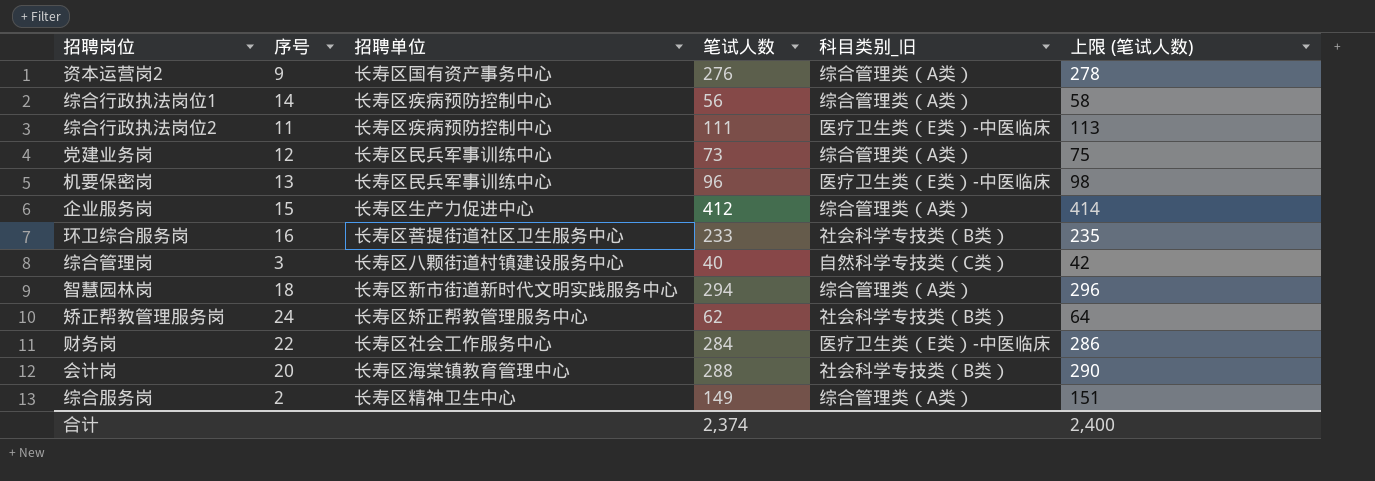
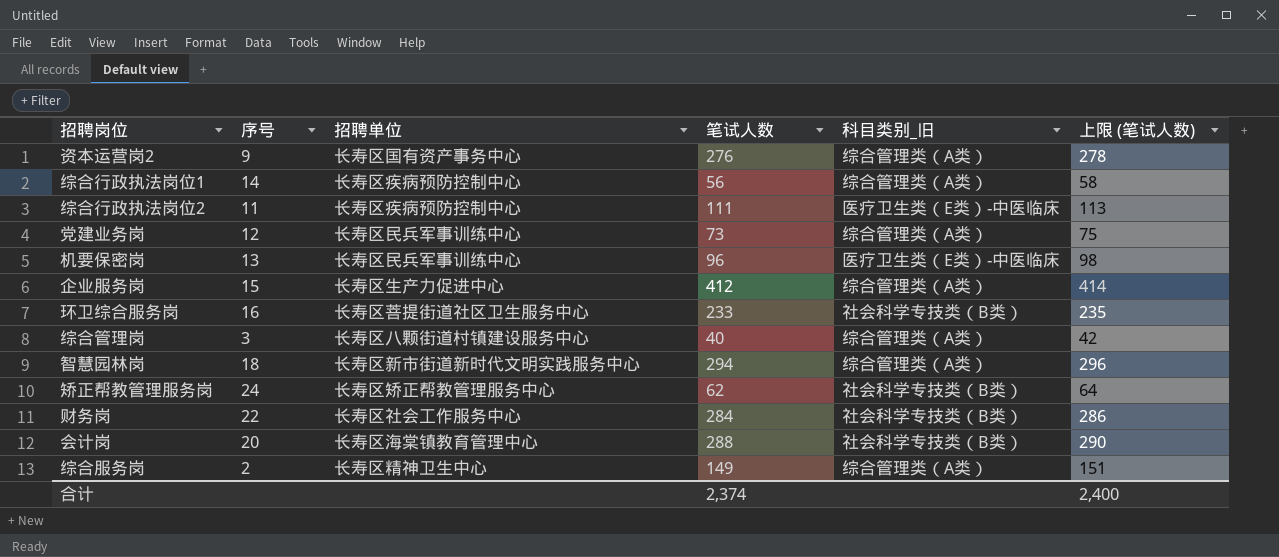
综合管理岗 | 科目类别_旧: 自然科学专技类（C类） -> 综合管理类（A类）
财务岗 | 科目类别_旧: 医疗卫生类（E类）-中医临床 -> 社会科学专技类（B类）

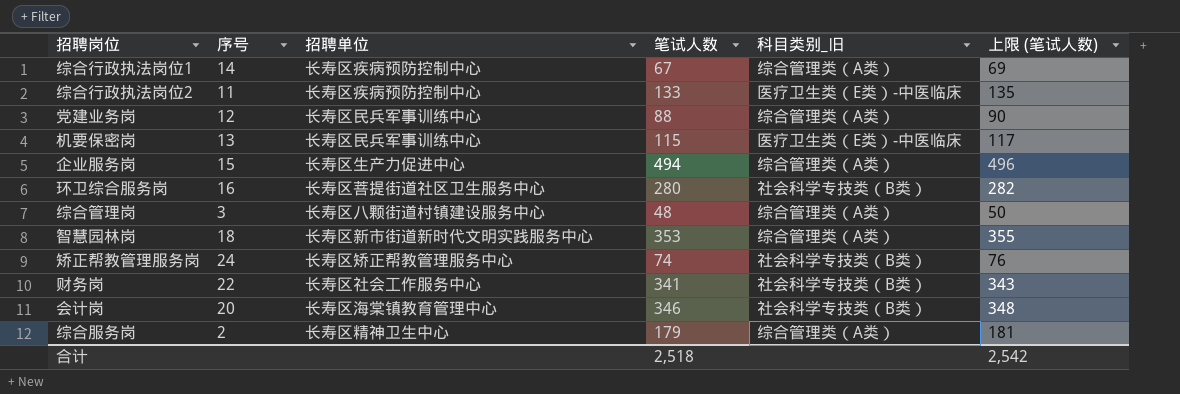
row 资本运营岗2: 9 | 长寿区国有资产事务中心 | 276 | 综合管理类（A类） | 278 -> none
综合行政执法岗位1 | 笔试人数: 56 -> 67
综合行政执法岗位1 | 上限 (笔试人数): 58 -> 69
综合行政执法岗位2 | 笔试人数: 111 -> 133
综合行政执法岗位2 | 上限 (笔试人数): 113 -> 135
党建业务岗 | 笔试人数: 73 -> 88
党建业务岗 | 上限 (笔试人数): 75 -> 90
机要保密岗 | 笔试人数: 96 -> 115
机要保密岗 | 上限 (笔试人数): 98 -> 117
企业服务岗 | 笔试人数: 412 -> 494
企业服务岗 | 上限 (笔试人数): 414 -> 496
环卫综合服务岗 | 笔试人数: 233 -> 280
环卫综合服务岗 | 上限 (笔试人数): 235 -> 282
综合管理岗 | 笔试人数: 40 -> 48
综合管理岗 | 上限 (笔试人数): 42 -> 50
智慧园林岗 | 笔试人数: 294 -> 353
智慧园林岗 | 上限 (笔试人数): 296 -> 355
矫正帮教管理服务岗 | 笔试人数: 62 -> 74
矫正帮教管理服务岗 | 上限 (笔试人数): 64 -> 76
财务岗 | 笔试人数: 284 -> 341
财务岗 | 上限 (笔试人数): 286 -> 343
会计岗 | 笔试人数: 288 -> 346
会计岗 | 上限 (笔试人数): 290 -> 348
综合服务岗 | 笔试人数: 149 -> 179
综合服务岗 | 上限 (笔试人数): 151 -> 181
合计 | 笔试人数: 2,374 -> 2,518
合计 | 上限 (笔试人数): 2,400 -> 2,542

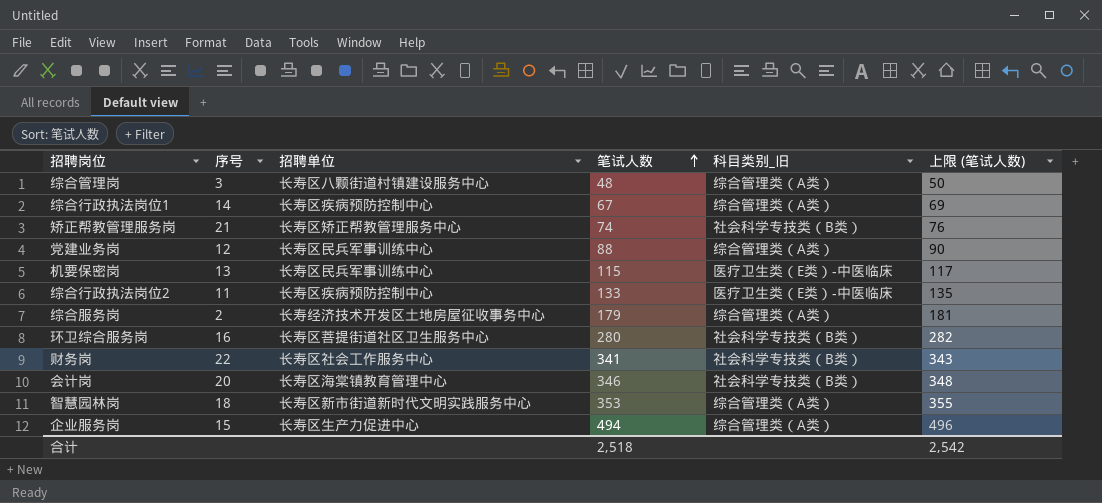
row order: none -> 笔试人数 ascending
矫正帮教管理服务岗 | 序号: 24 -> 21
综合服务岗 | 招聘单位: 长寿区精神卫生中心 -> 长寿经济技术开发区土地房屋征收事务中心

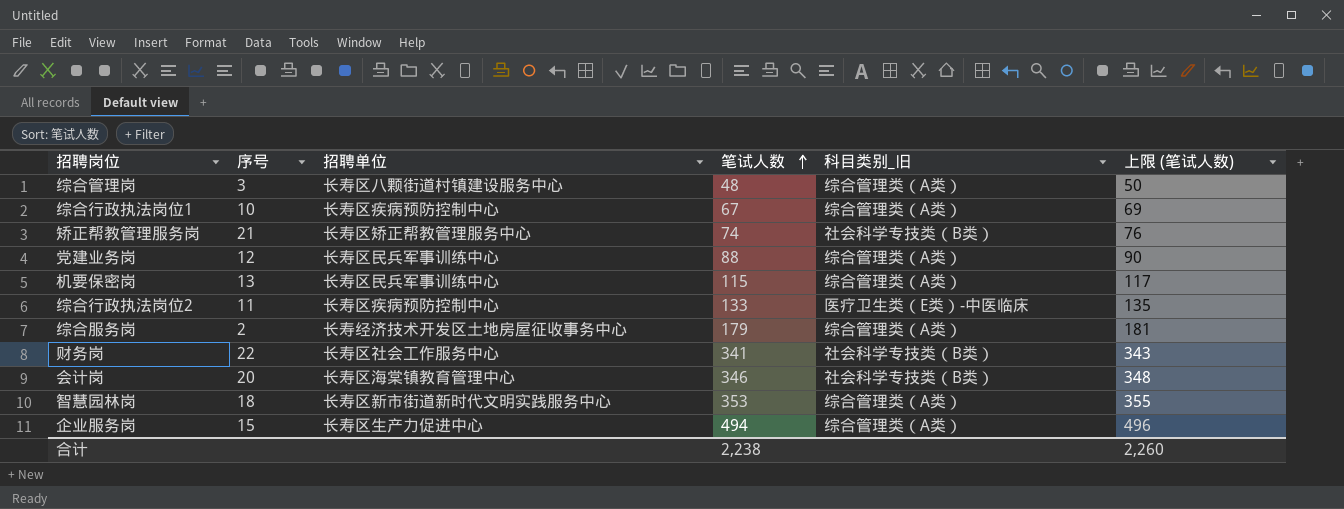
row 环卫综合服务岗: 16 | 长寿区菩提街道社区卫生服务中心 | 280 | 社会科学专技类（B类） | 282 -> none
综合行政执法岗位1 | 序号: 14 -> 10
机要保密岗 | 科目类别_旧: 医疗卫生类（E类）-中医临床 -> 综合管理类（A类）
合计 | 笔试人数: 2,518 -> 2,238
合计 | 上限 (笔试人数): 2,542 -> 2,260

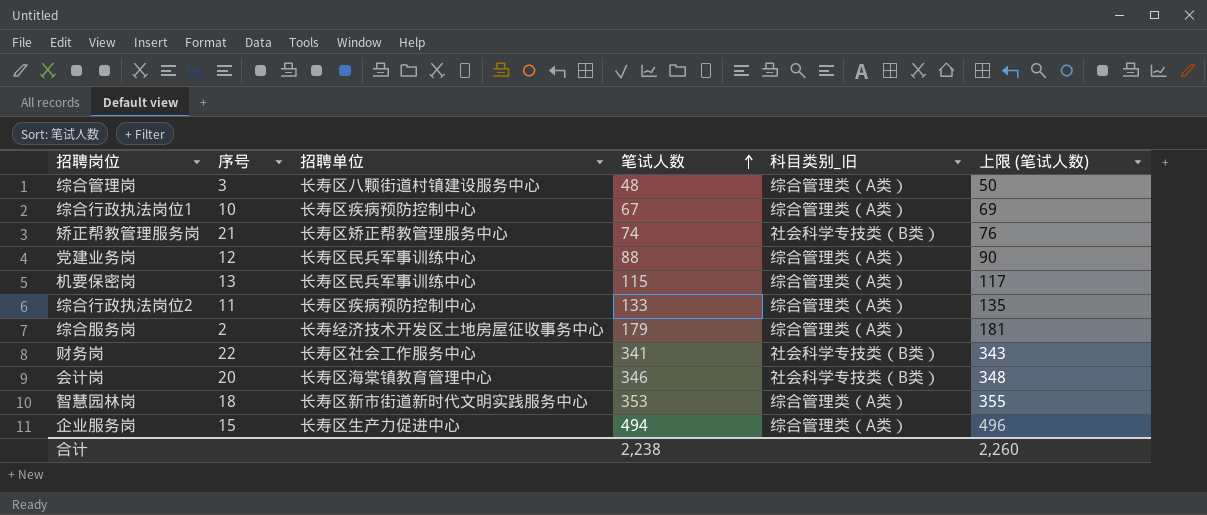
综合行政执法岗位2 | 科目类别_旧: 医疗卫生类（E类）-中医临床 -> 综合管理类（A类）

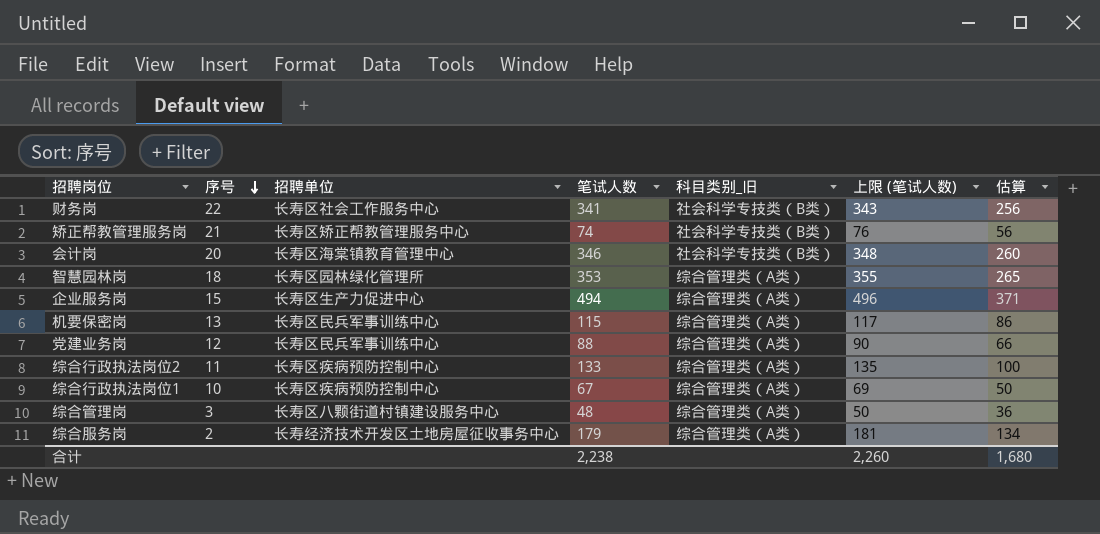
row order: 笔试人数 ascending -> 序号 descending
column 估算 | formula: none -> [笔试人数] * 0.75
智慧园林岗 | 招聘单位: 长寿区新市街道新时代文明实践服务中心 -> 长寿区园林绿化管理所

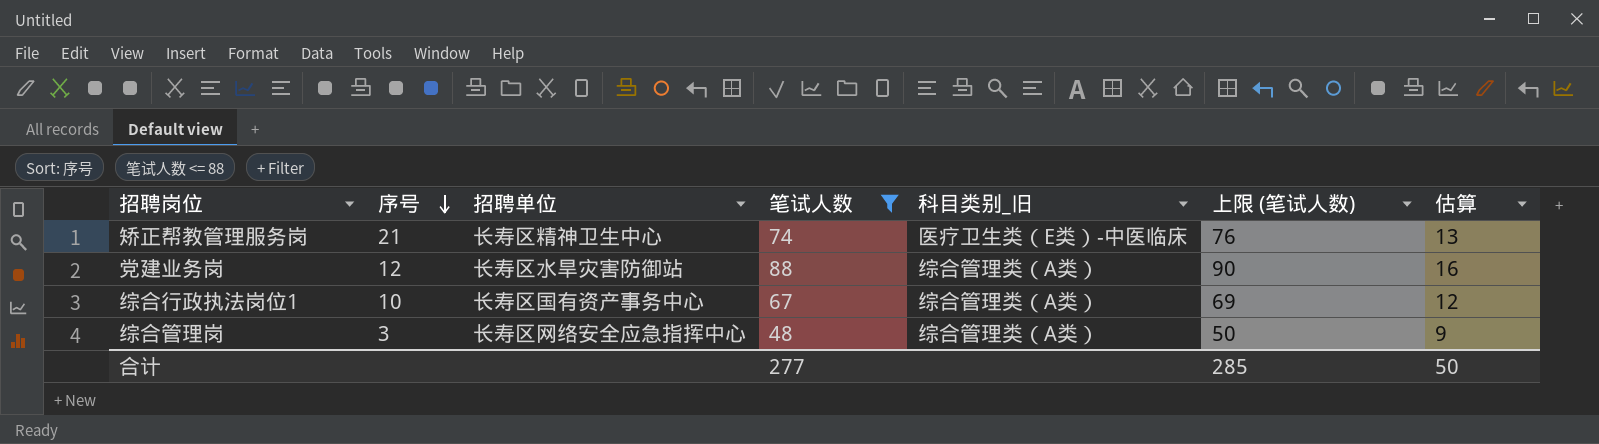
filter: none -> 笔试人数 <= 88
column 估算 | formula: [笔试人数] * 0.75 -> [笔试人数] * 0.18
矫正帮教管理服务岗 | 招聘单位: 长寿区矫正帮教管理服务中心 -> 长寿区精神卫生中心
矫正帮教管理服务岗 | 科目类别_旧: 社会科学专技类（B类） -> 医疗卫生类（E类）-中医临床
党建业务岗 | 招聘单位: 长寿区民兵军事训练中心 -> 长寿区水旱灾害防御站
综合行政执法岗位1 | 招聘单位: 长寿区疾病预防控制中心 -> 长寿区国有资产事务中心
综合管理岗 | 招聘单位: 长寿区八颗街道村镇建设服务中心 -> 长寿区网络安全应急指挥中心
合计 | 笔试人数: 2,238 -> 277
合计 | 上限 (笔试人数): 2,260 -> 285
合计 | 估算: 1,680 -> 50

